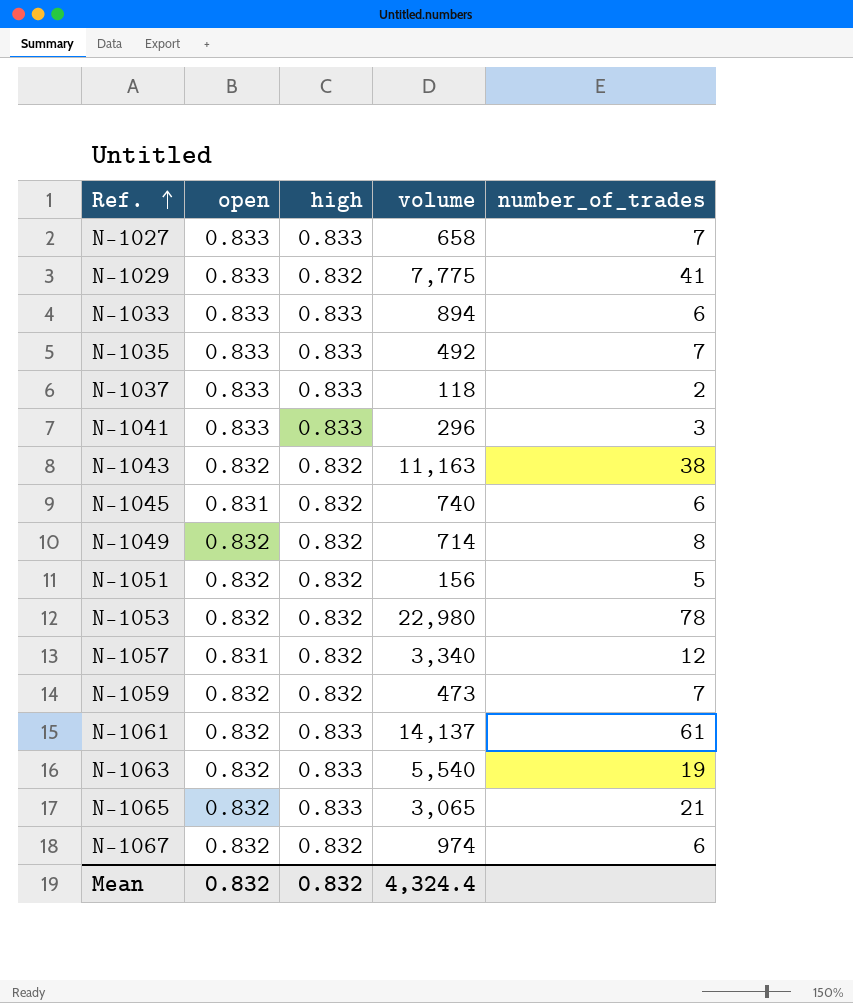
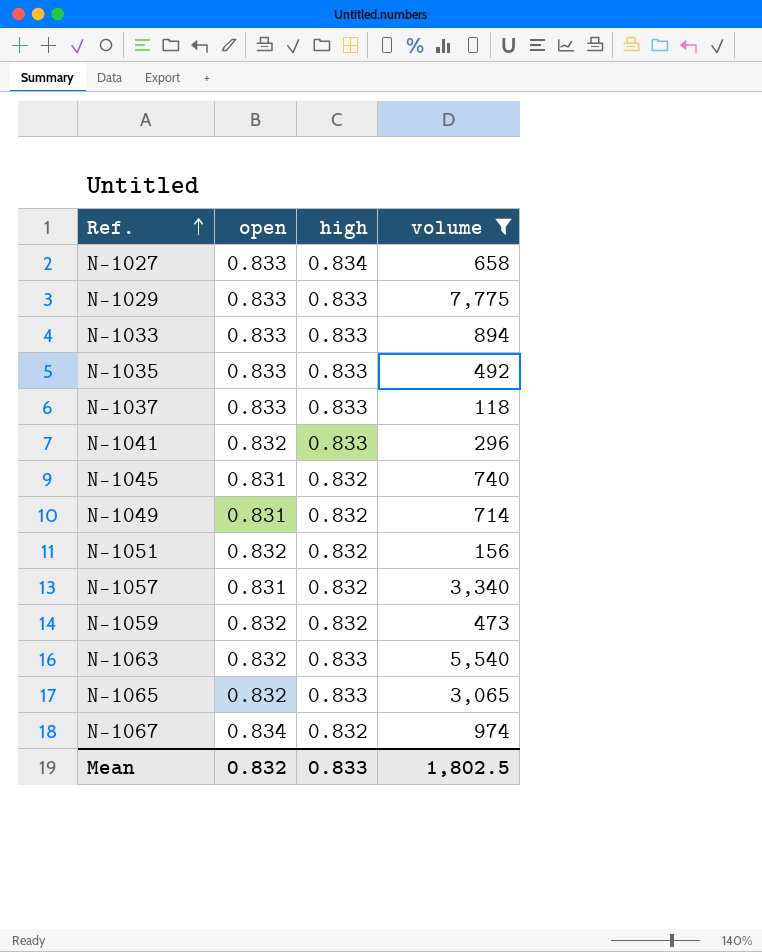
filter: none -> volume <= 7,775
column number_of_trades | position: 5 -> none
N-1027 | high: 0.833 -> 0.834
N-1029 | high: 0.832 -> 0.833
N-1041 | open: 0.833 -> 0.832
N-1049 | open: 0.832 -> 0.831
N-1067 | open: 0.832 -> 0.834
Mean | high: 0.832 -> 0.833
Mean | volume: 4,324.4 -> 1,802.5

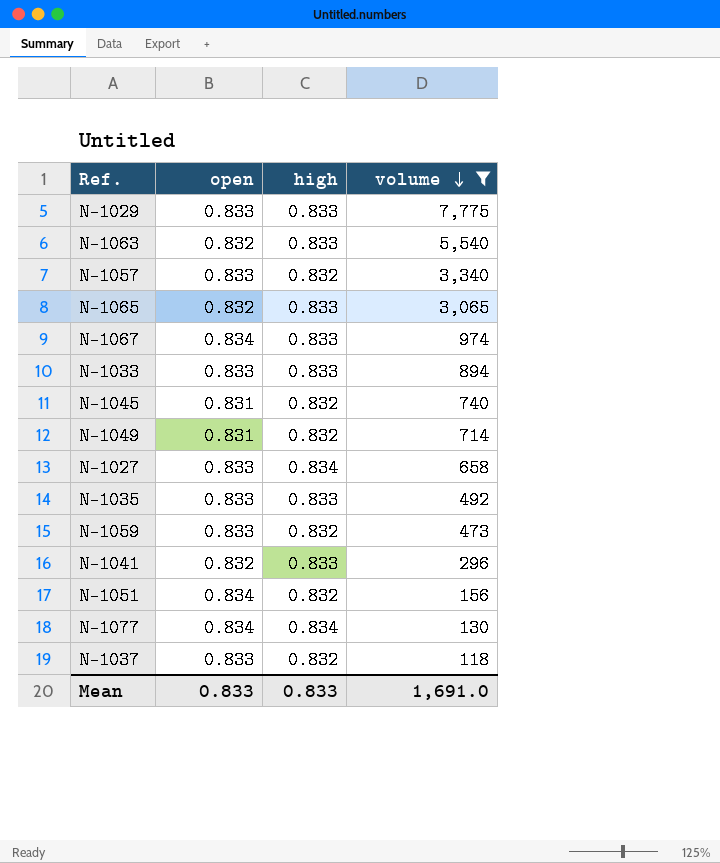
row order: Ref. ascending -> volume descending
N-1057 | open: 0.831 -> 0.833
N-1067 | high: 0.832 -> 0.833
N-1059 | open: 0.832 -> 0.833
N-1051 | open: 0.832 -> 0.834
row N-1077: none -> 0.834 | 0.834 | 130
N-1037 | high: 0.833 -> 0.832
Mean | open: 0.832 -> 0.833
Mean | volume: 1,802.5 -> 1,691.0

